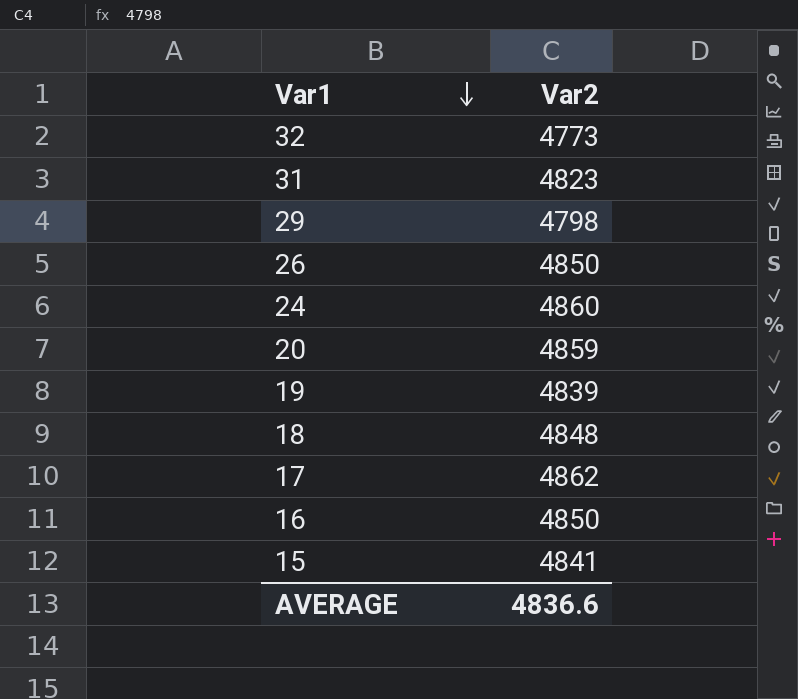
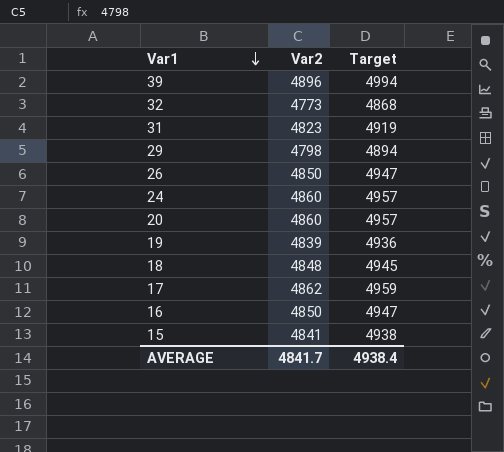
column Target | formula: none -> [Var2] * 1.02
row 39: none -> 4896 | 4994
20 | Var2: 4859 -> 4860
AVERAGE | Var2: 4836.6 -> 4841.7

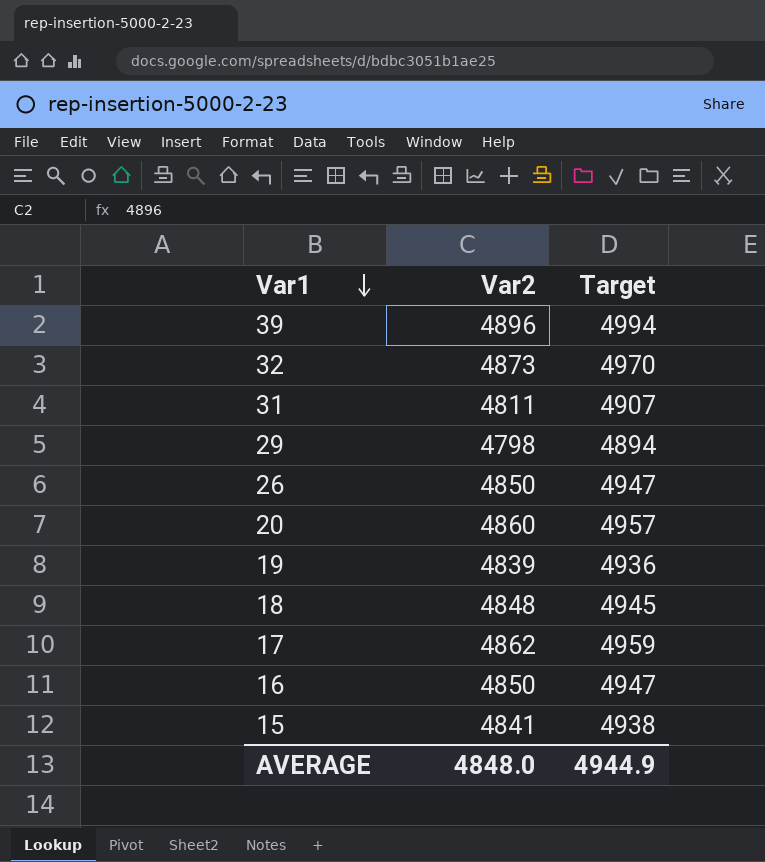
row 24: 4860 | 4957 -> none
32 | Var2: 4773 -> 4873
32 | Target: 4868 -> 4970
31 | Var2: 4823 -> 4811
31 | Target: 4919 -> 4907
AVERAGE | Var2: 4841.7 -> 4848.0
AVERAGE | Target: 4938.4 -> 4944.9

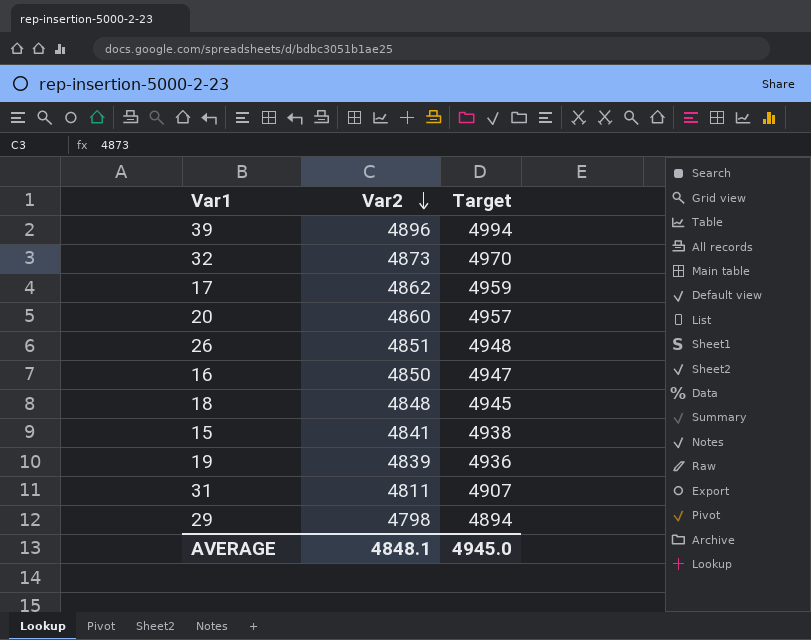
row order: Var1 descending -> Var2 descending
26 | Var2: 4850 -> 4851
26 | Target: 4947 -> 4948
AVERAGE | Var2: 4848.0 -> 4848.1
AVERAGE | Target: 4944.9 -> 4945.0

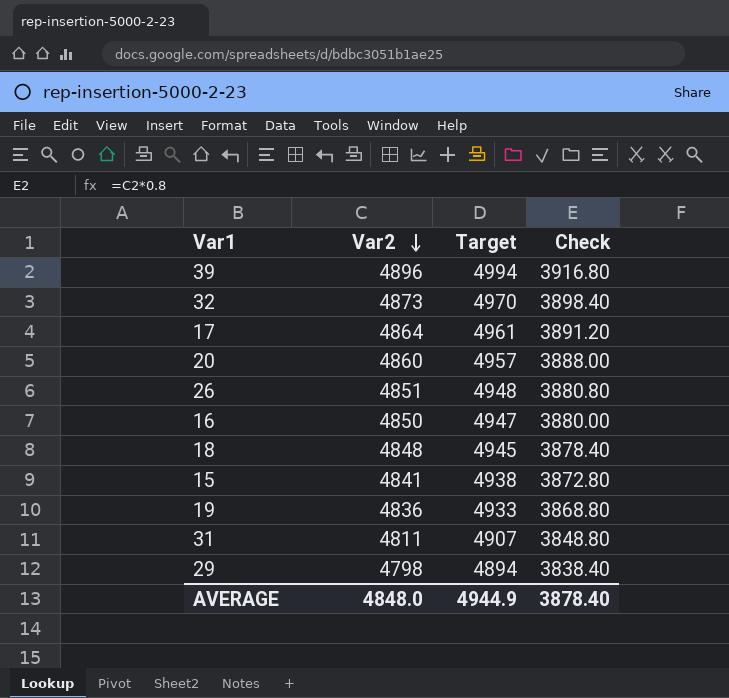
column Check | formula: none -> [Var2] * 0.8
17 | Var2: 4862 -> 4864
17 | Target: 4959 -> 4961
19 | Var2: 4839 -> 4836
19 | Target: 4936 -> 4933
AVERAGE | Var2: 4848.1 -> 4848.0
AVERAGE | Target: 4945.0 -> 4944.9

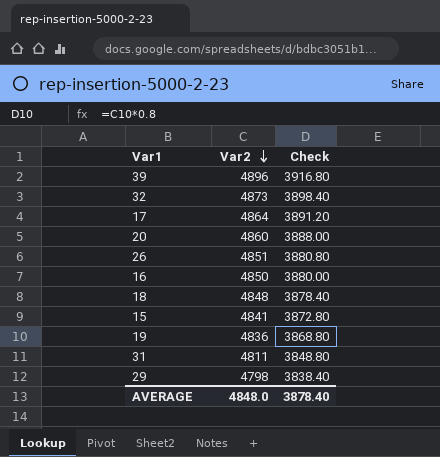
column Target | formula: [Var2] * 1.02 -> none

